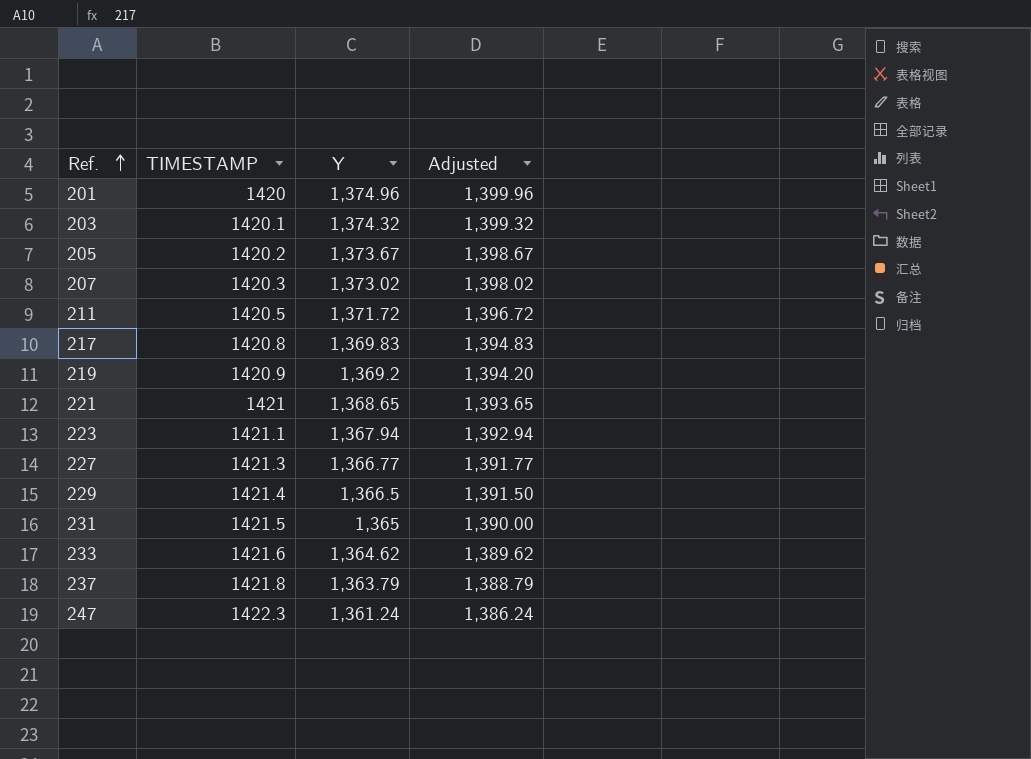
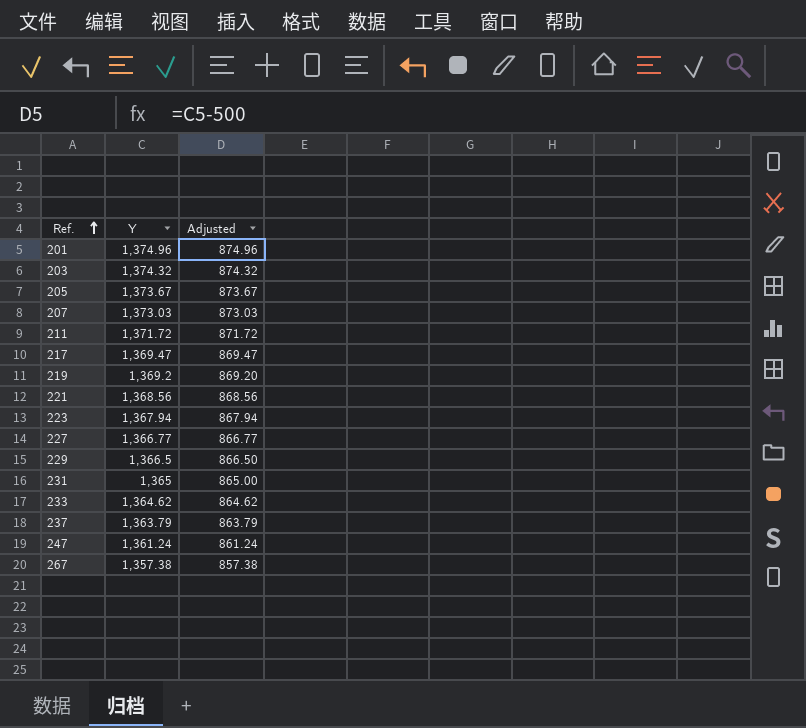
column TIMESTAMP | position: 2 -> none
column Adjusted | formula: [Y] + 25 -> [Y] - 500
207 | Y: 1,373.02 -> 1,373.03
217 | Y: 1,369.83 -> 1,369.47
221 | Y: 1,368.65 -> 1,368.56
row 267: none -> 1,357.38 | 857.38

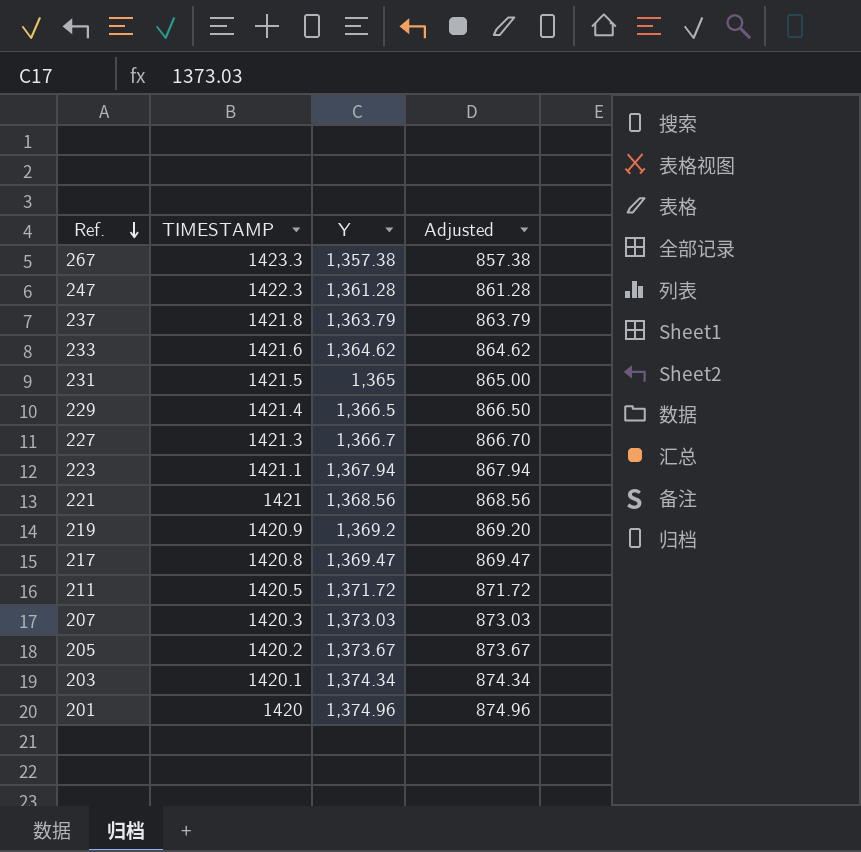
row order: Ref. ascending -> Ref. descending
column TIMESTAMP | position: none -> 2
247 | Y: 1,361.24 -> 1,361.28
247 | Adjusted: 861.24 -> 861.28
227 | Y: 1,366.77 -> 1,366.7
227 | Adjusted: 866.77 -> 866.70
203 | Y: 1,374.32 -> 1,374.34
203 | Adjusted: 874.32 -> 874.34

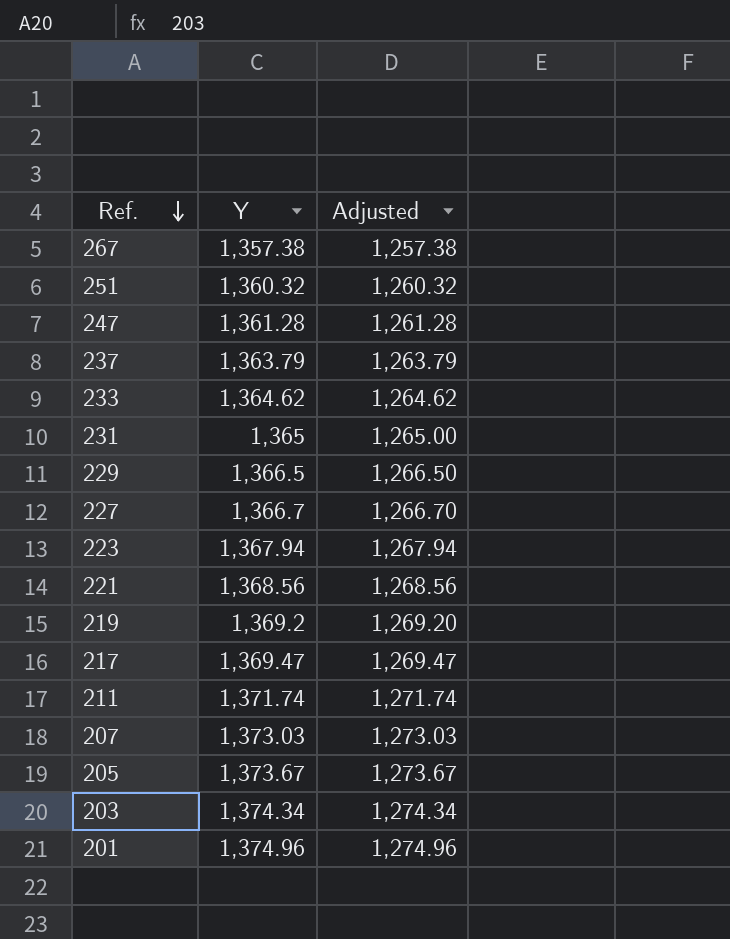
column TIMESTAMP | position: 2 -> none
column Adjusted | formula: [Y] - 500 -> [Y] - 100
row 251: none -> 1,360.32 | 1,260.32
211 | Y: 1,371.72 -> 1,371.74

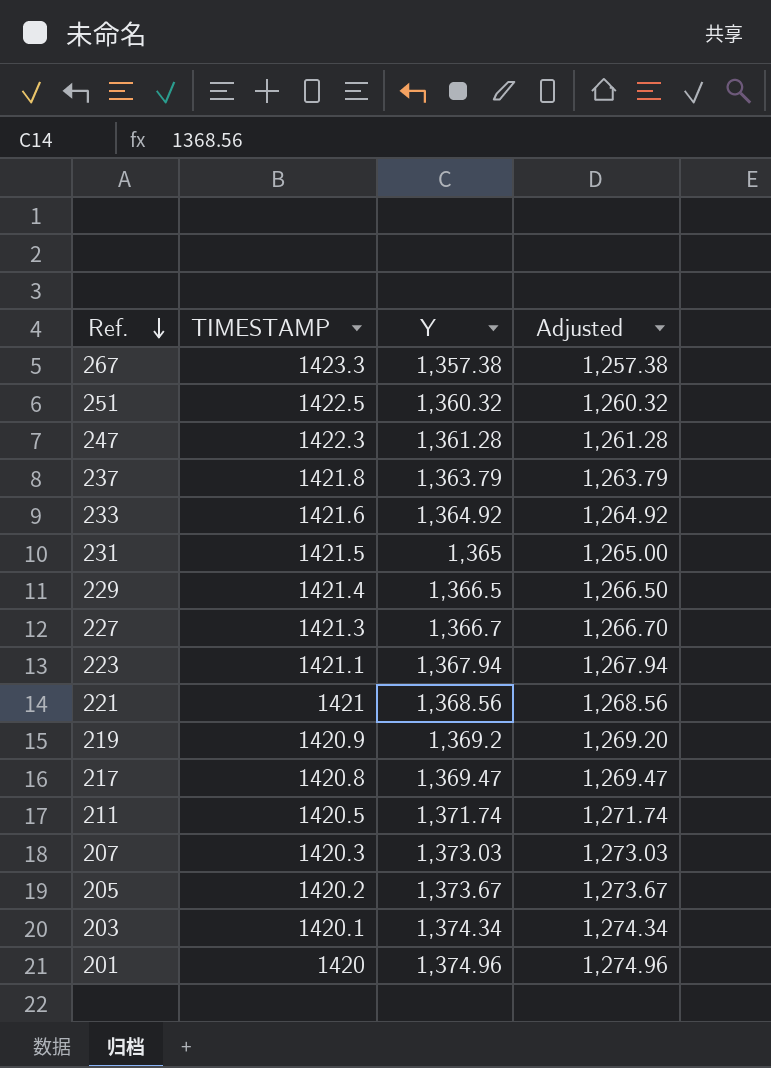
column TIMESTAMP | position: none -> 2
233 | Y: 1,364.62 -> 1,364.92
233 | Adjusted: 1,264.62 -> 1,264.92

